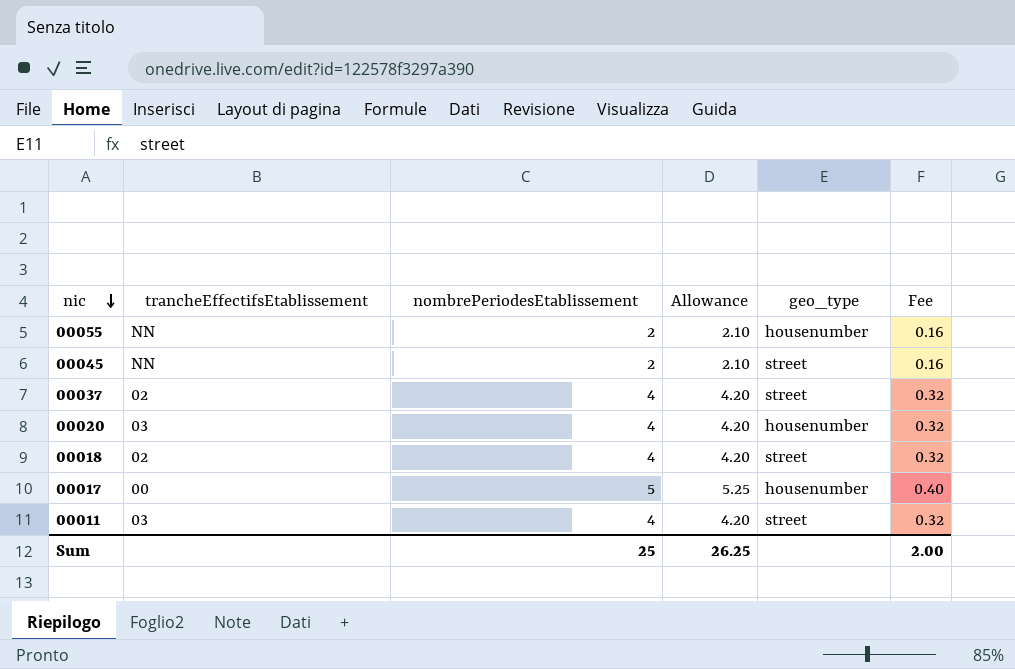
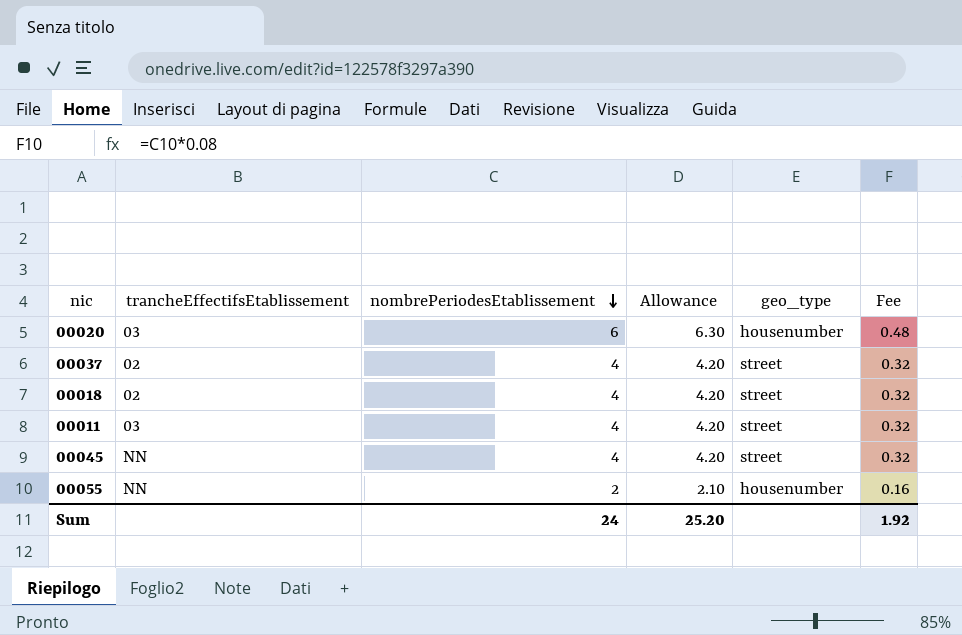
row order: nic descending -> nombrePeriodesEtablissement descending
row 00017: 00 | 5 | 5.25 | housenumber | 0.40 -> none
00020 | nombrePeriodesEtablissement: 4 -> 6
00020 | Allowance: 4.20 -> 6.30
00020 | Fee: 0.32 -> 0.48
00045 | nombrePeriodesEtablissement: 2 -> 4
00045 | Allowance: 2.10 -> 4.20
00045 | Fee: 0.16 -> 0.32
Sum | nombrePeriodesEtablissement: 25 -> 24
Sum | Allowance: 26.25 -> 25.20
Sum | Fee: 2.00 -> 1.92

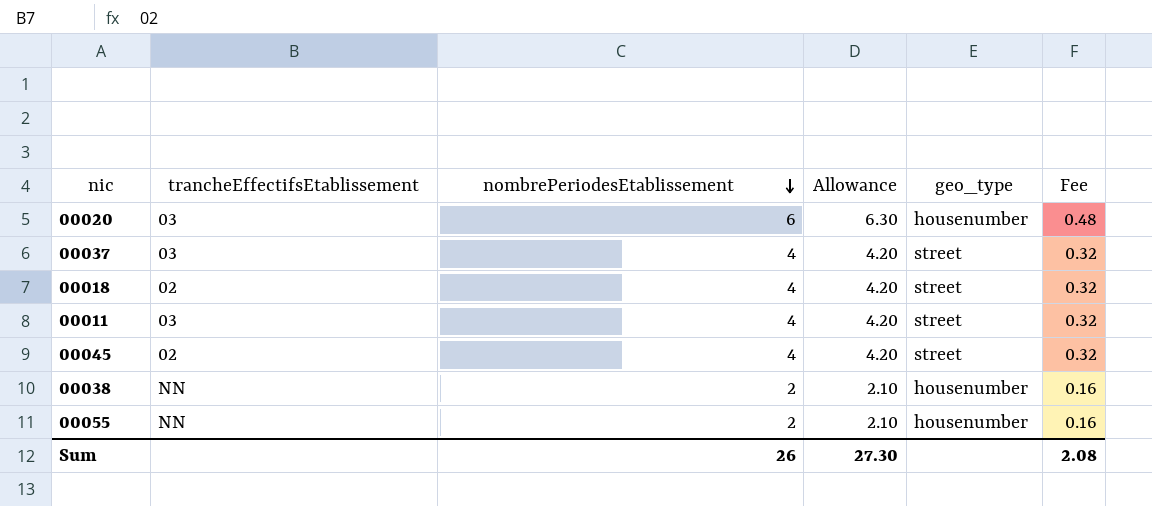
00037 | trancheEffectifsEtablissement: 02 -> 03
00045 | trancheEffectifsEtablissement: NN -> 02
row 00038: none -> NN | 2 | 2.10 | housenumber | 0.16
Sum | nombrePeriodesEtablissement: 24 -> 26
Sum | Allowance: 25.20 -> 27.30
Sum | Fee: 1.92 -> 2.08

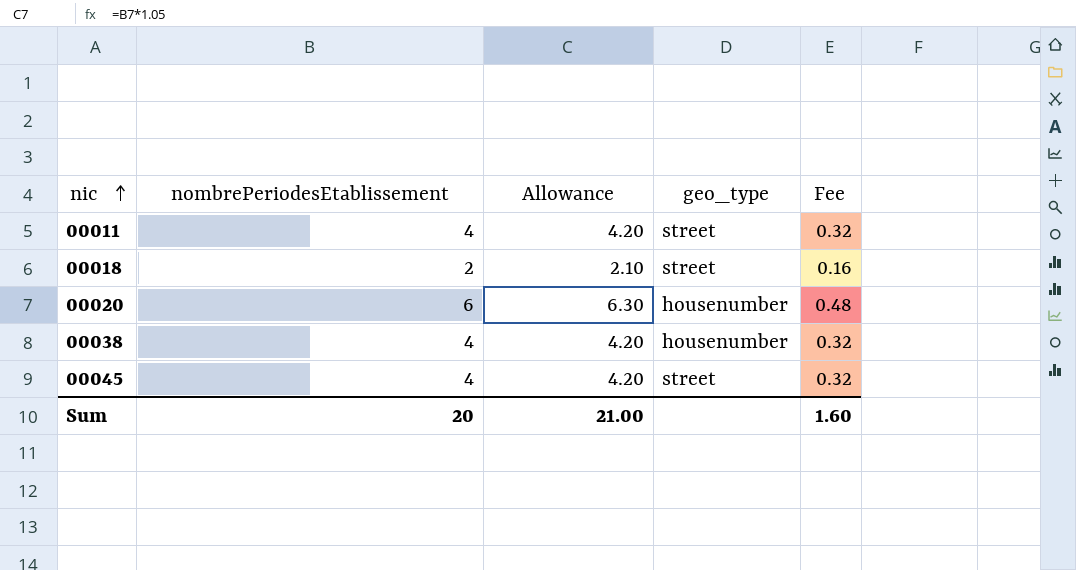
row order: nombrePeriodesEtablissement descending -> nic ascending
column trancheEffectifsEtablissement | position: 2 -> none
row 00037: 03 | 4 | 4.20 | street | 0.32 -> none
row 00055: NN | 2 | 2.10 | housenumber | 0.16 -> none
00018 | nombrePeriodesEtablissement: 4 -> 2
00018 | Allowance: 4.20 -> 2.10
00018 | Fee: 0.32 -> 0.16
00038 | nombrePeriodesEtablissement: 2 -> 4
00038 | Allowance: 2.10 -> 4.20
00038 | Fee: 0.16 -> 0.32
Sum | nombrePeriodesEtablissement: 26 -> 20
Sum | Allowance: 27.30 -> 21.00
Sum | Fee: 2.08 -> 1.60

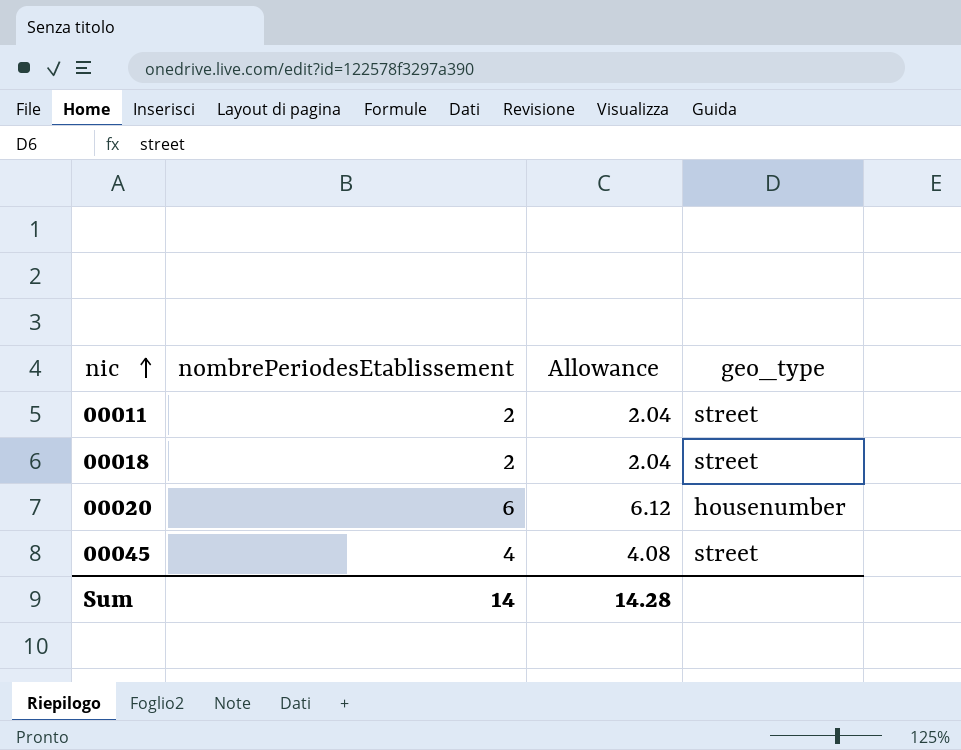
column Fee | formula: [nombrePeriodesEtablissement] * 0.08 -> none
column Allowance | formula: [nombrePeriodesEtablissement] * 1.05 -> [nombrePeriodesEtablissement] * 1.02
row 00038: 4 | 4.20 | housenumber | 0.32 -> none
00011 | nombrePeriodesEtablissement: 4 -> 2
Sum | nombrePeriodesEtablissement: 20 -> 14
Sum | Allowance: 21.00 -> 14.28

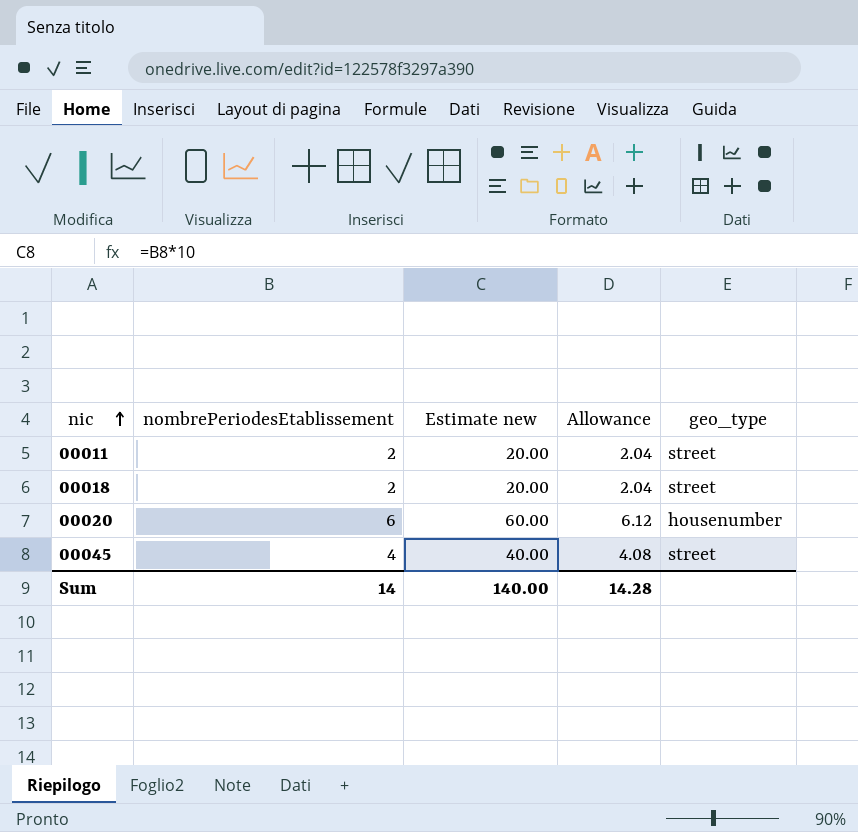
column Estimate new | formula: none -> [nombrePeriodesEtablissement] * 10

